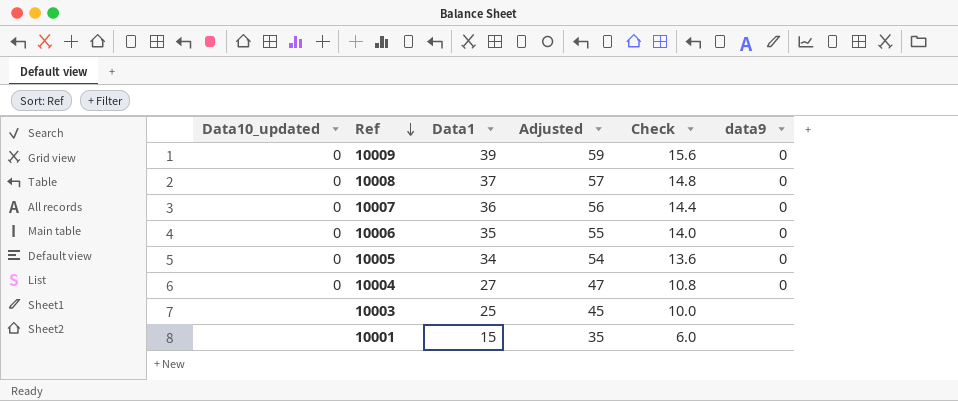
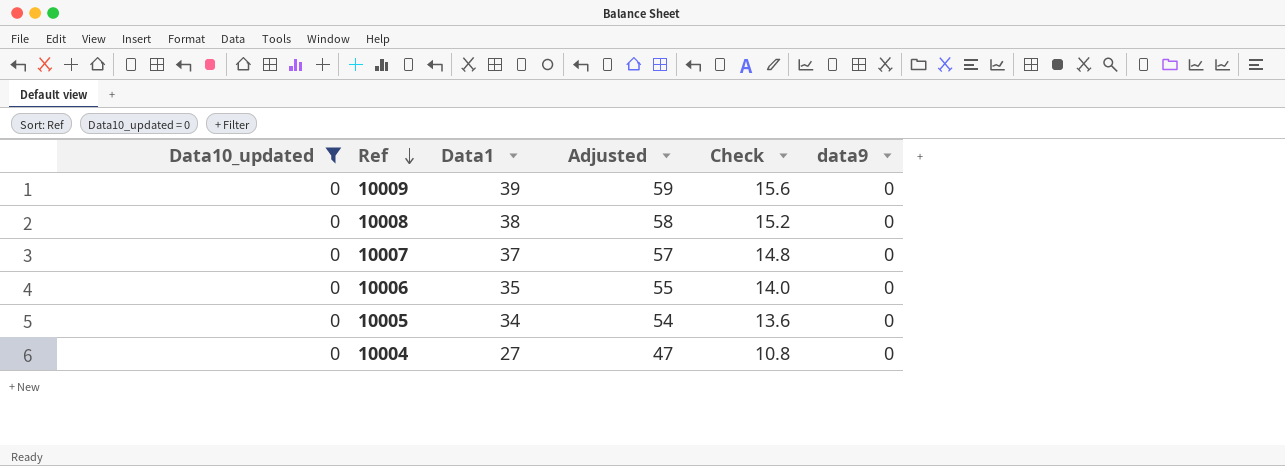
filter: none -> Data10_updated = 0
10008 | Data1: 37 -> 38
10008 | Adjusted: 57 -> 58
10008 | Check: 14.8 -> 15.2
10007 | Data1: 36 -> 37
10007 | Adjusted: 56 -> 57
10007 | Check: 14.4 -> 14.8

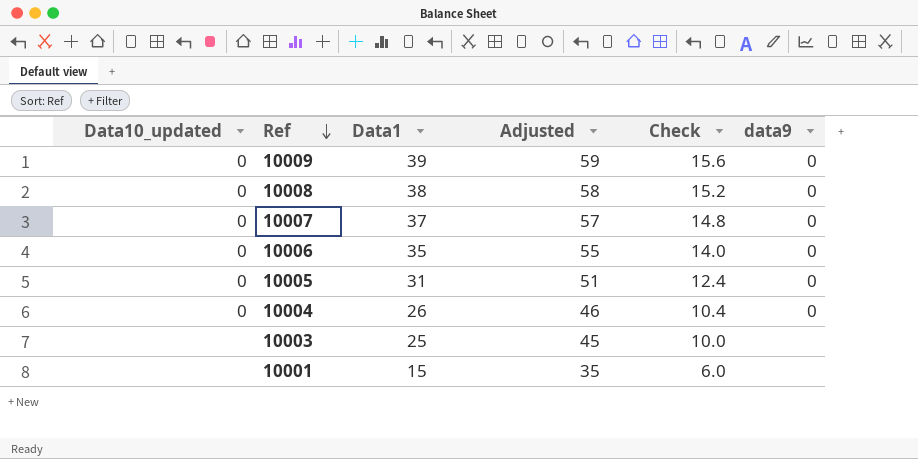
filter: Data10_updated = 0 -> none
10005 | Data1: 34 -> 31
10005 | Adjusted: 54 -> 51
10005 | Check: 13.6 -> 12.4
10004 | Data1: 27 -> 26
10004 | Adjusted: 47 -> 46
10004 | Check: 10.8 -> 10.4

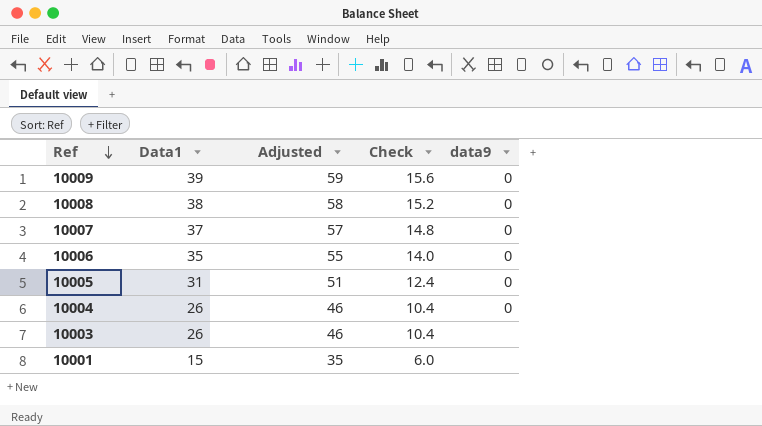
column Data10_updated | position: 1 -> none
10003 | Data1: 25 -> 26
10003 | Adjusted: 45 -> 46
10003 | Check: 10.0 -> 10.4

